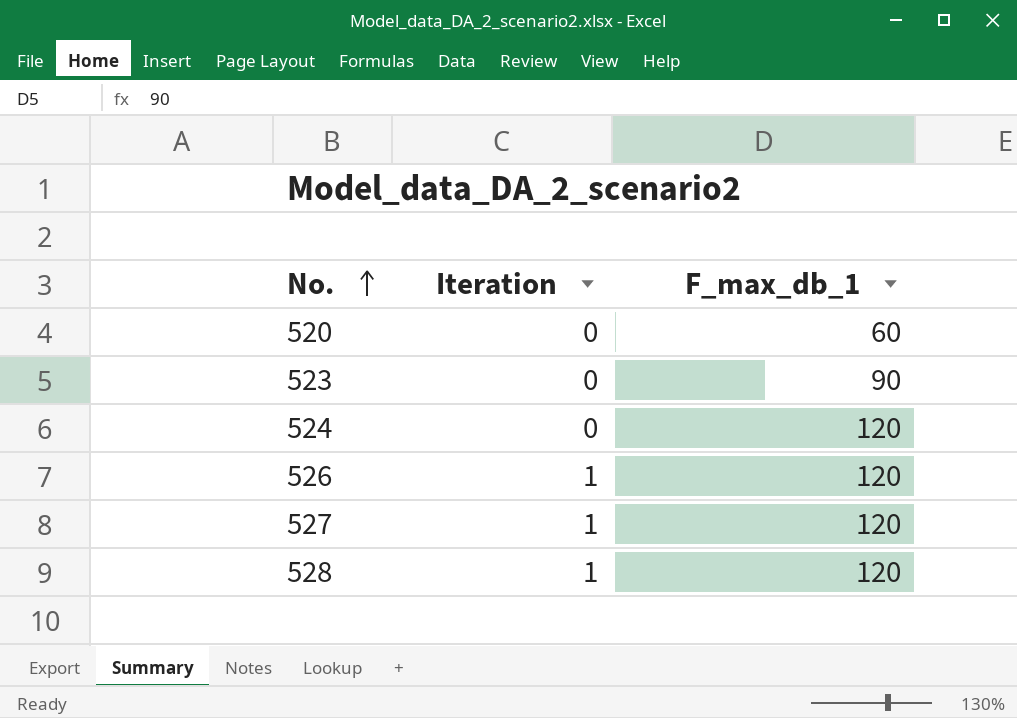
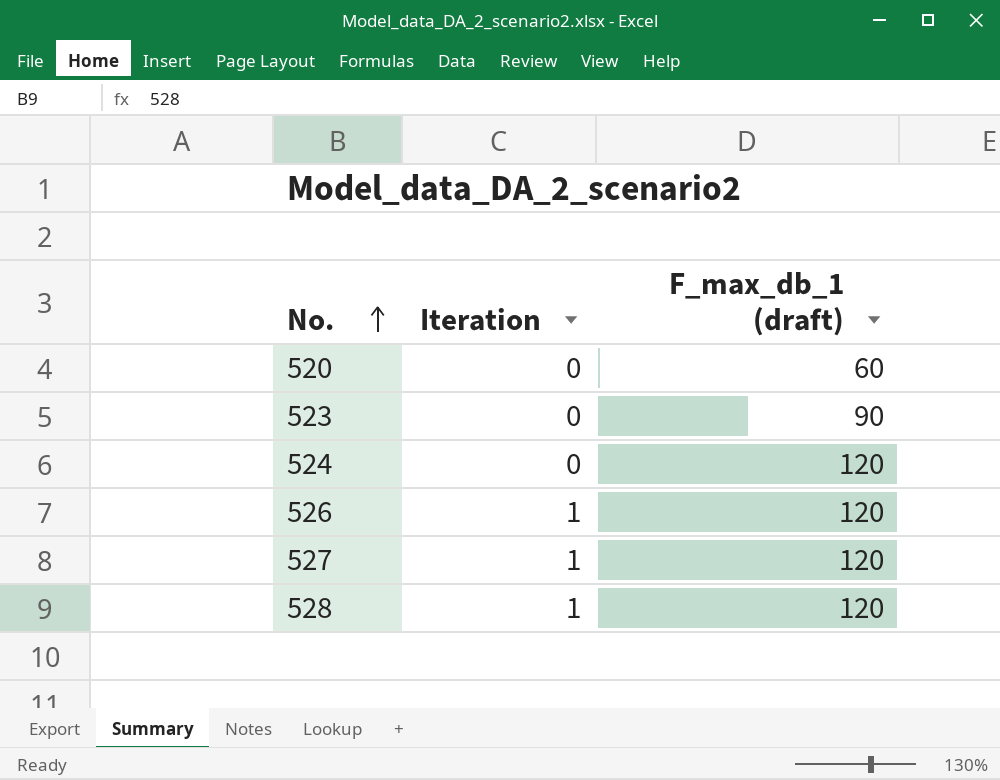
column name: F_max_db_1 -> F_max_db_1 (draft)

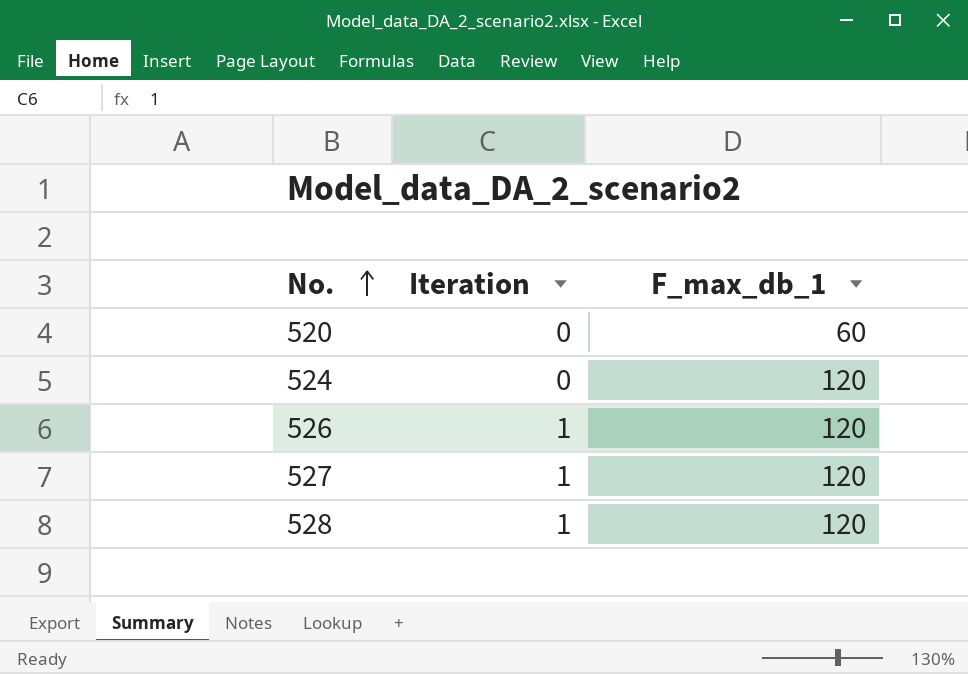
column name: F_max_db_1 (draft) -> F_max_db_1
row 523: 0 | 90 -> none

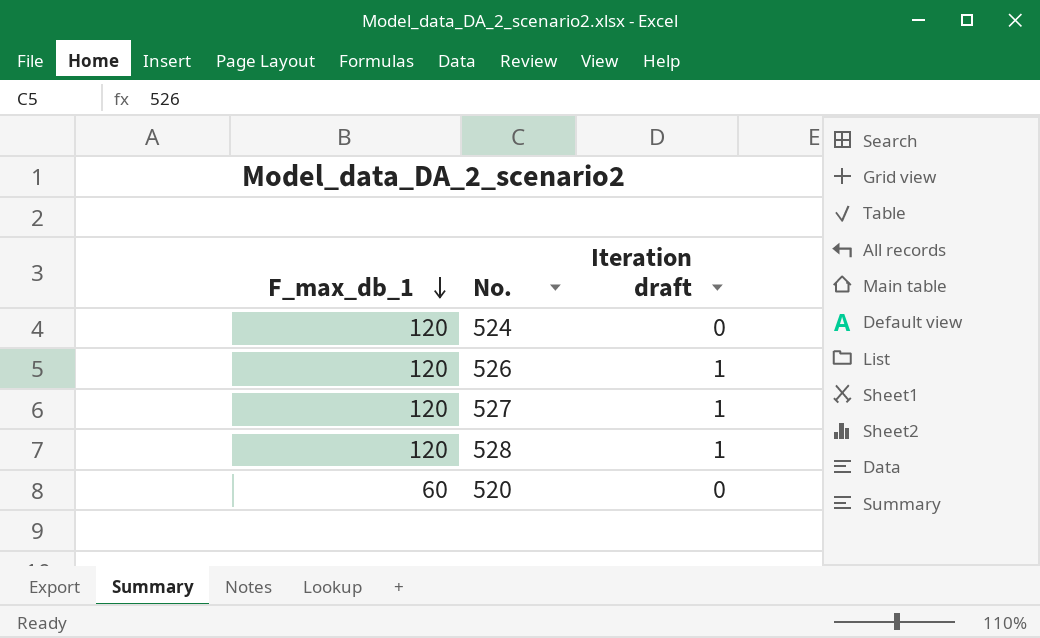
row order: No. ascending -> F_max_db_1 descending
column F_max_db_1 | position: 3 -> 1
column name: Iteration -> Iteration draft

